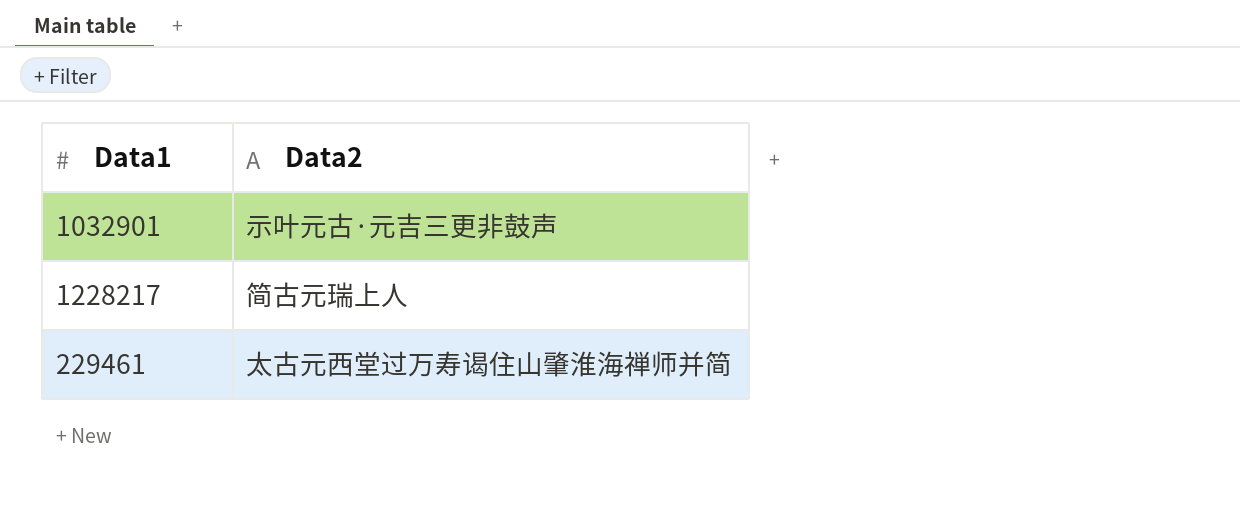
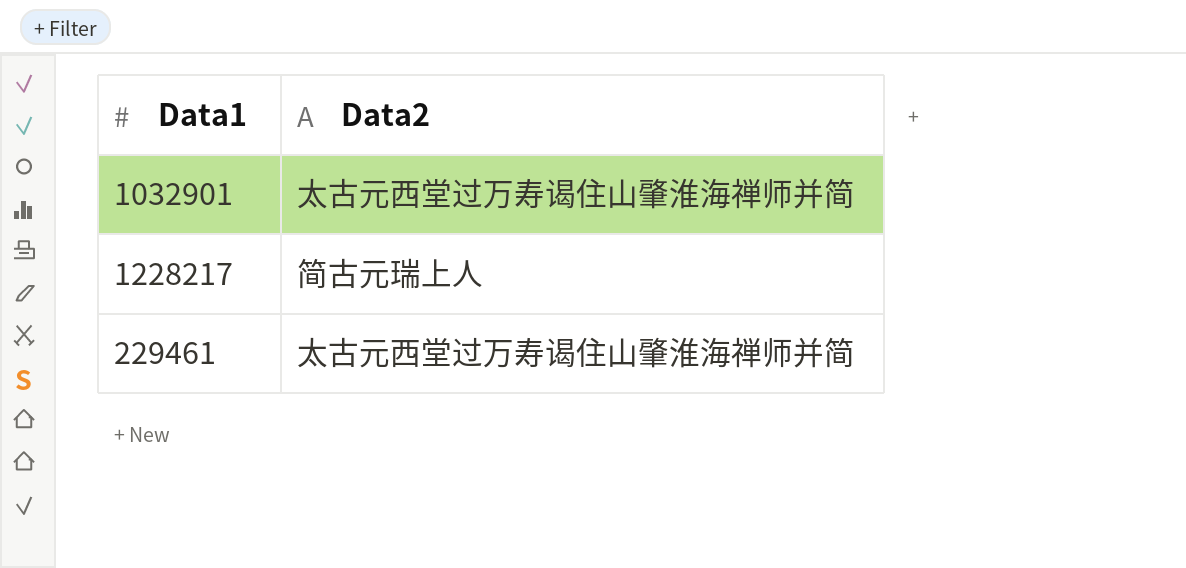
1032901 | Data2: 示叶元古·元吉三更非鼓声 -> 太古元西堂过万寿谒住山肇淮海禅师并简

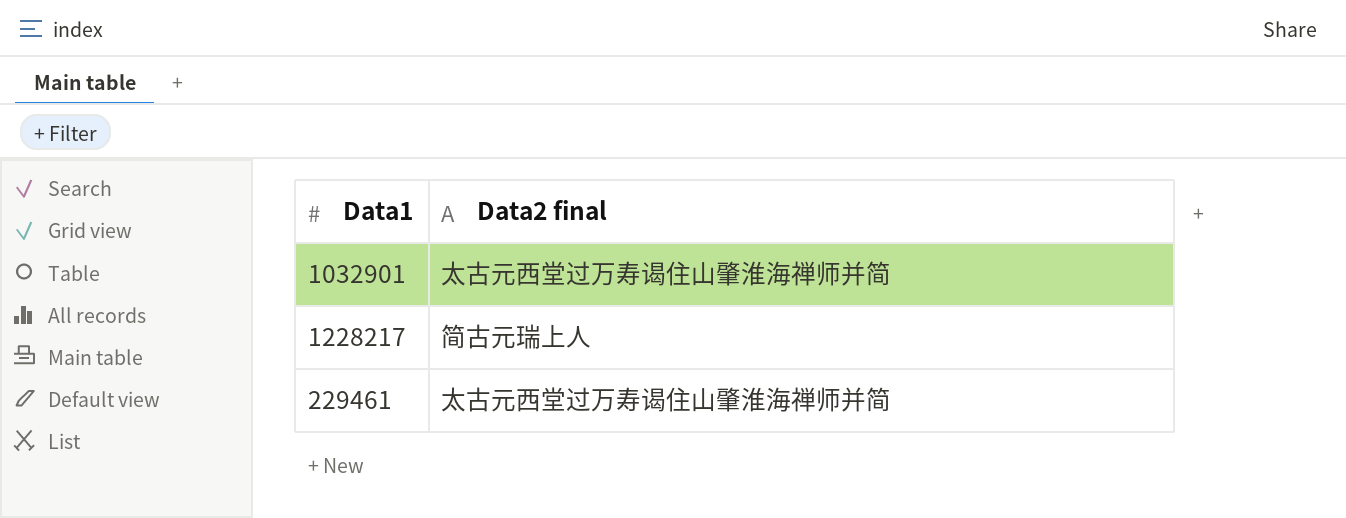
column name: Data2 -> Data2 final

